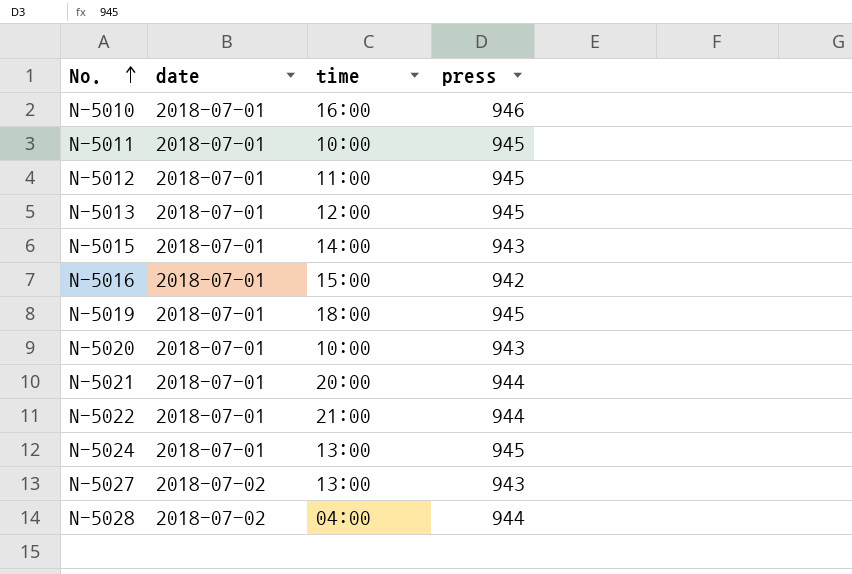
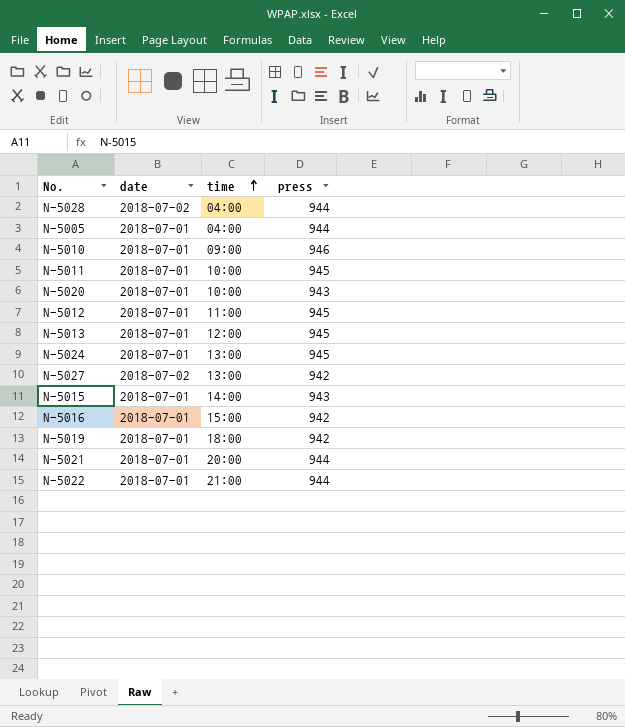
row order: No. ascending -> time ascending
row N-5005: none -> 2018-07-01 | 04:00 | 944
N-5010 | time: 16:00 -> 09:00
N-5027 | press: 943 -> 942
N-5019 | press: 945 -> 942

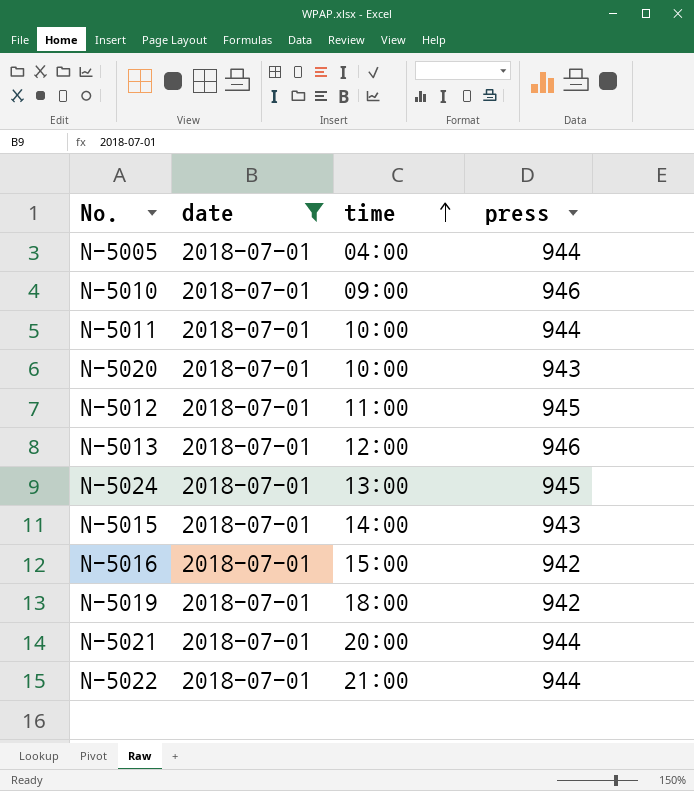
filter: none -> date = 2018-07-01
N-5011 | press: 945 -> 944
N-5013 | press: 945 -> 946

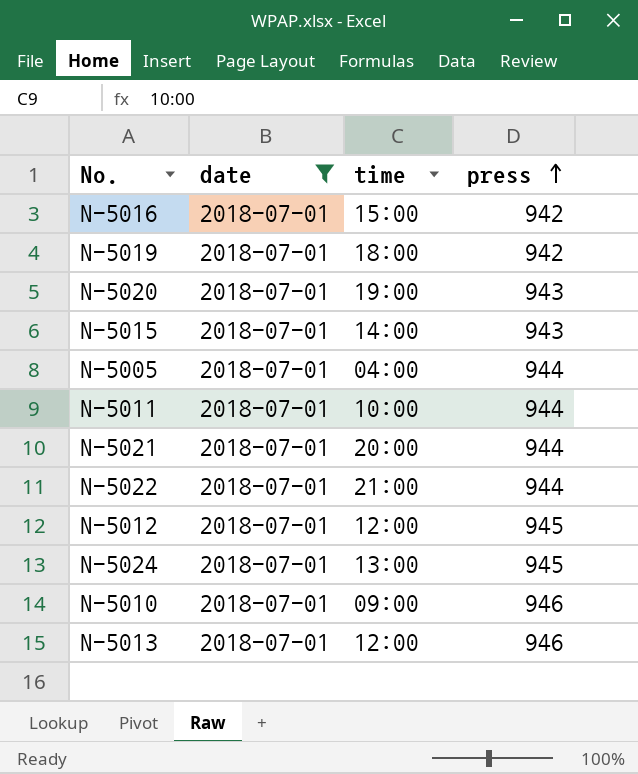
row order: time ascending -> press ascending
N-5020 | time: 10:00 -> 19:00
N-5012 | time: 11:00 -> 12:00

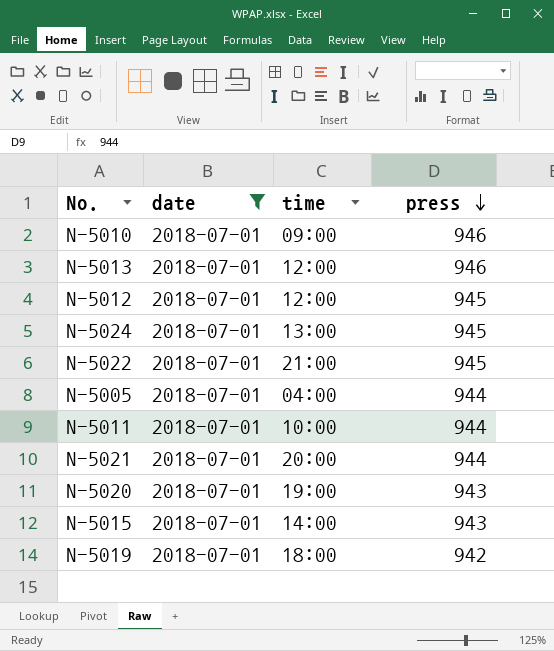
row order: press ascending -> press descending
row N-5016: 2018-07-01 | 15:00 | 942 -> none
N-5022 | press: 944 -> 945

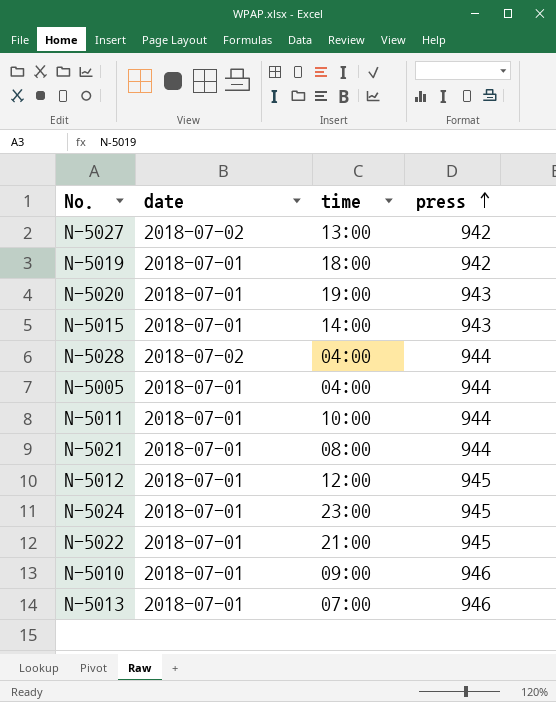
filter: date = 2018-07-01 -> none
row order: press descending -> press ascending
N-5021 | time: 20:00 -> 08:00
N-5024 | time: 13:00 -> 23:00
N-5013 | time: 12:00 -> 07:00

